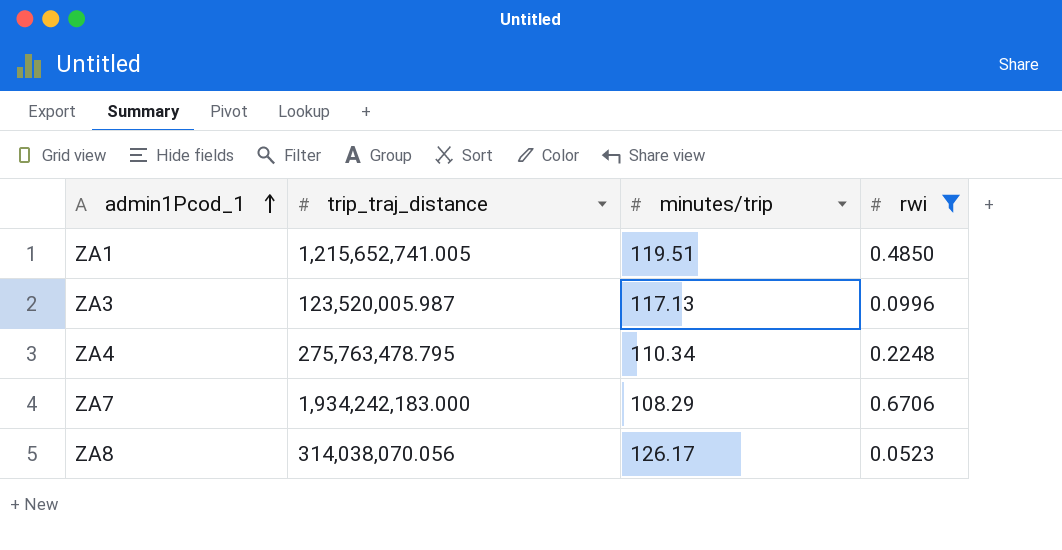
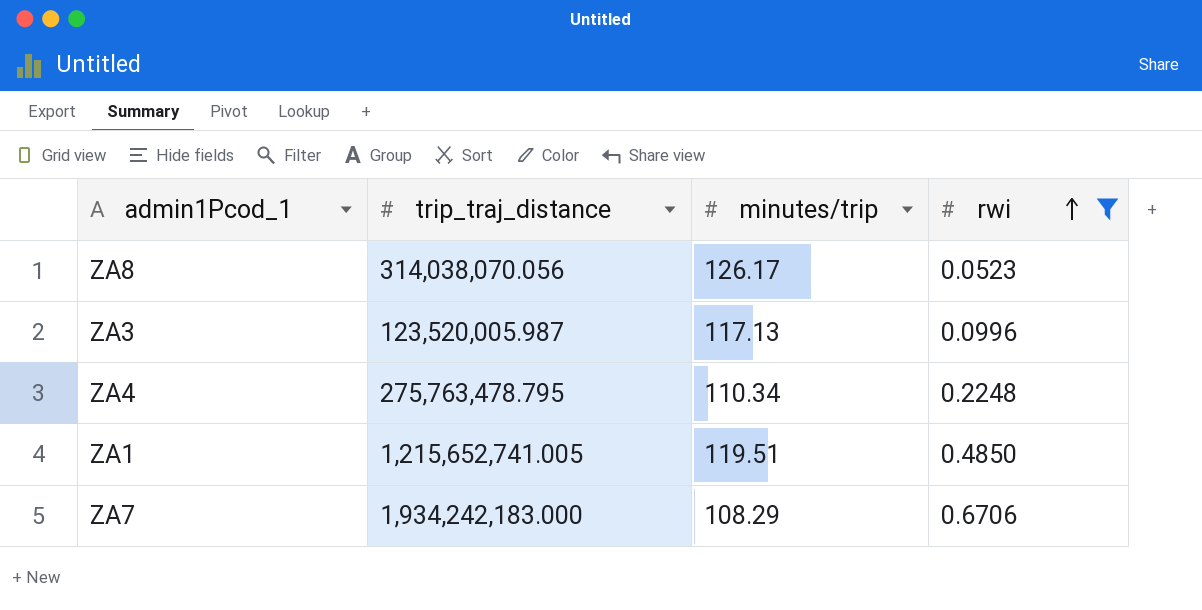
row order: admin1Pcod_1 ascending -> rwi ascending

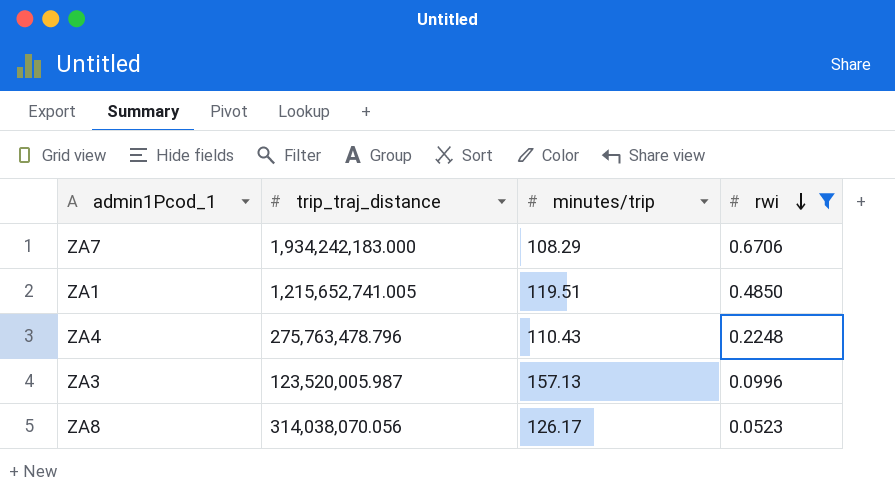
row order: rwi ascending -> rwi descending
ZA4 | trip_traj_distance: 275,763,478.795 -> 275,763,478.796
ZA4 | minutes/trip: 110.34 -> 110.43
ZA3 | minutes/trip: 117.13 -> 157.13

